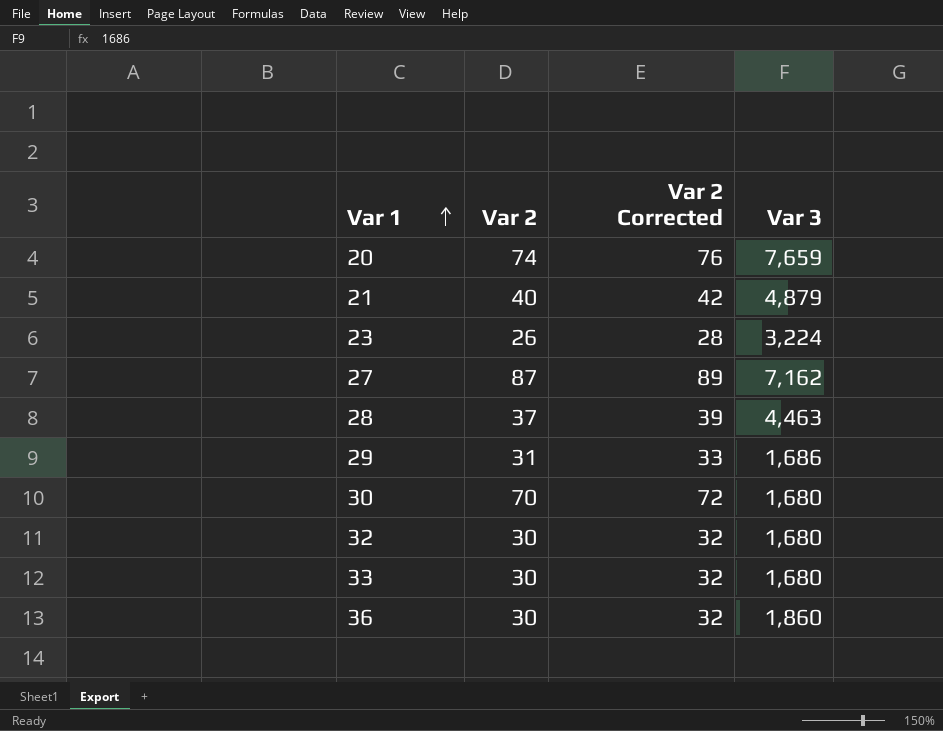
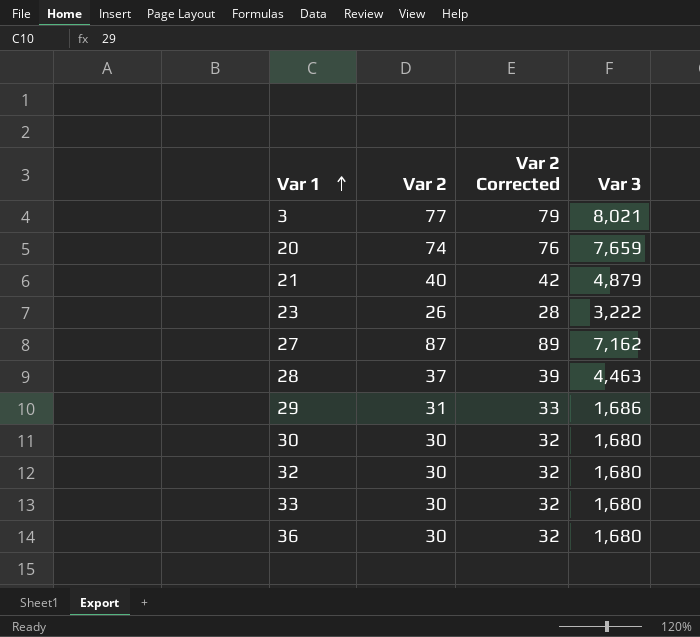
row 3: none -> 77 | 79 | 8,021
23 | Var 3: 3,224 -> 3,222
30 | Var 2: 70 -> 30
30 | Var 2 Corrected: 72 -> 32
36 | Var 3: 1,860 -> 1,680

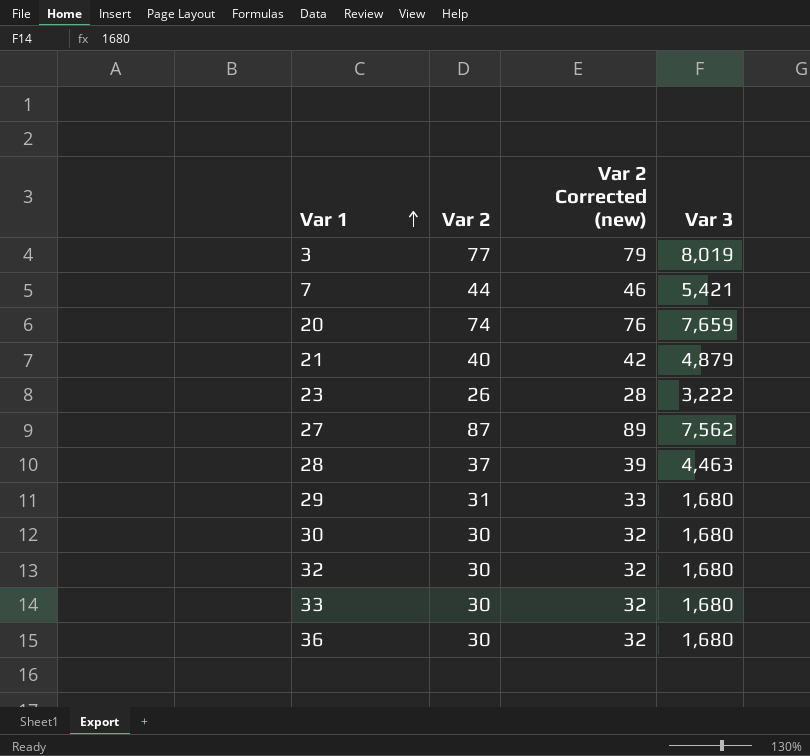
column name: Var 2 Corrected -> Var 2 Corrected (new)
3 | Var 3: 8,021 -> 8,019
row 7: none -> 44 | 46 | 5,421
27 | Var 3: 7,162 -> 7,562
29 | Var 3: 1,686 -> 1,680

